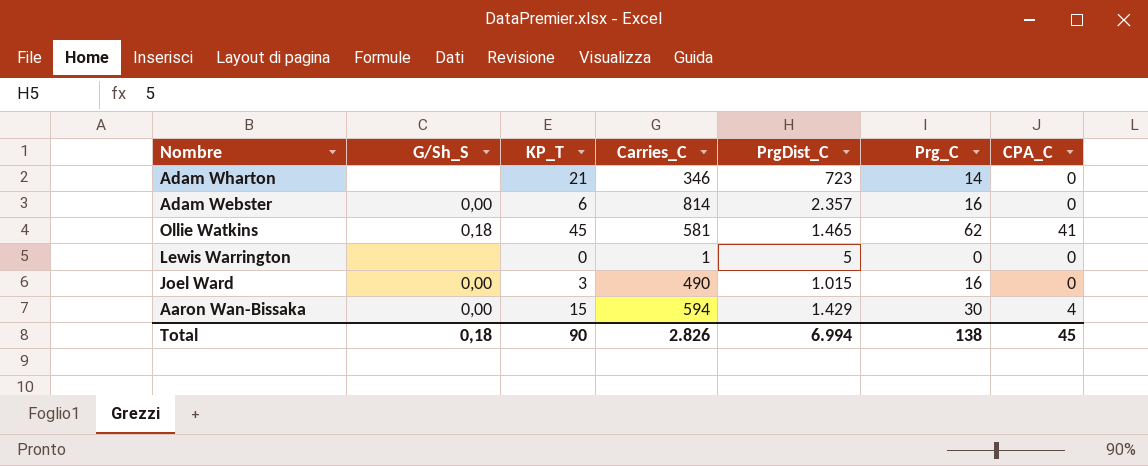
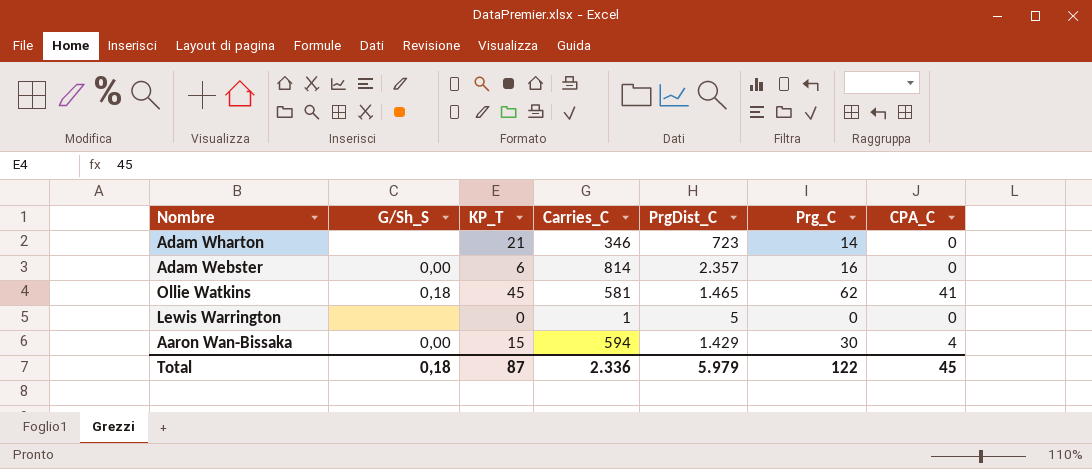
row Joel Ward: 0,00 | 3 | 490 | 1.015 | 16 | 0 -> none
Total | KP_T: 90 -> 87
Total | Carries_C: 2.826 -> 2.336
Total | PrgDist_C: 6.994 -> 5.979
Total | Prg_C: 138 -> 122

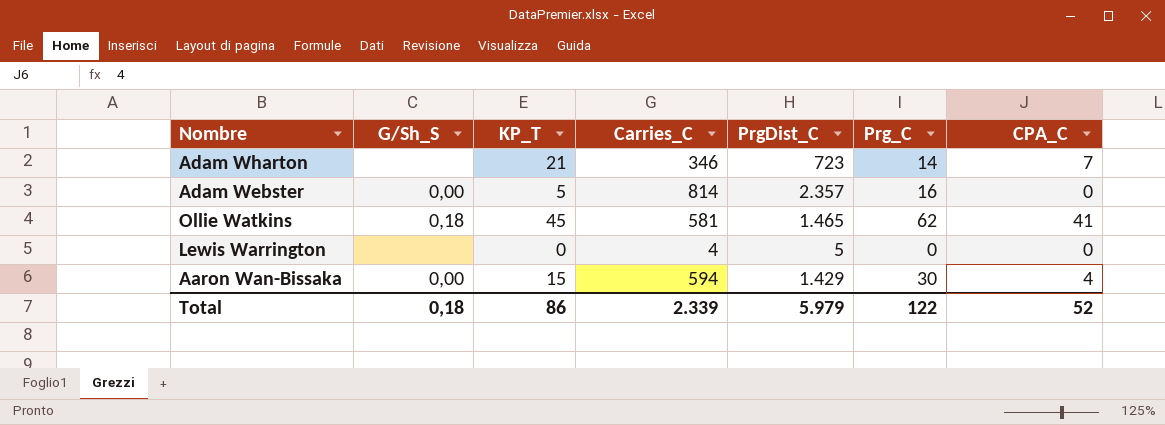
Adam Wharton | CPA_C: 0 -> 7
Adam Webster | KP_T: 6 -> 5
Lewis Warrington | Carries_C: 1 -> 4
Total | KP_T: 87 -> 86
Total | Carries_C: 2.336 -> 2.339
Total | CPA_C: 45 -> 52

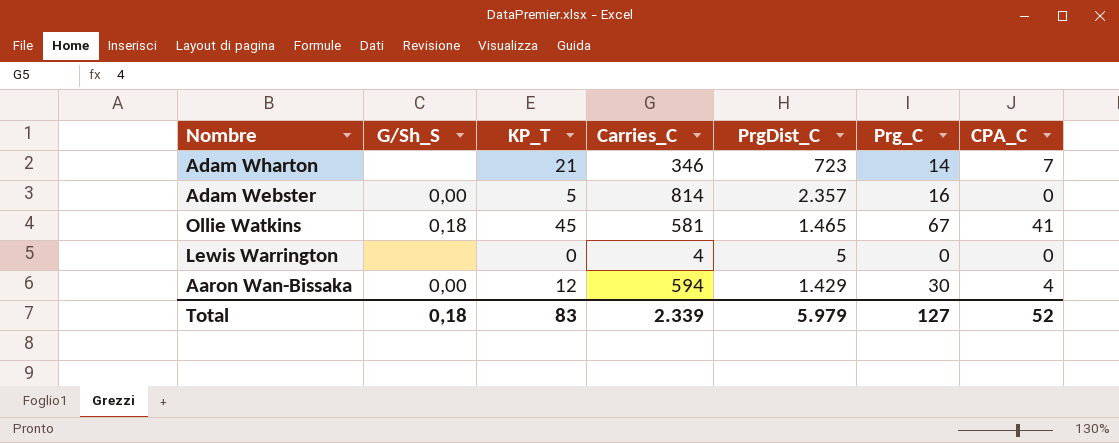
Ollie Watkins | Prg_C: 62 -> 67
Aaron Wan-Bissaka | KP_T: 15 -> 12
Total | KP_T: 86 -> 83
Total | Prg_C: 122 -> 127

